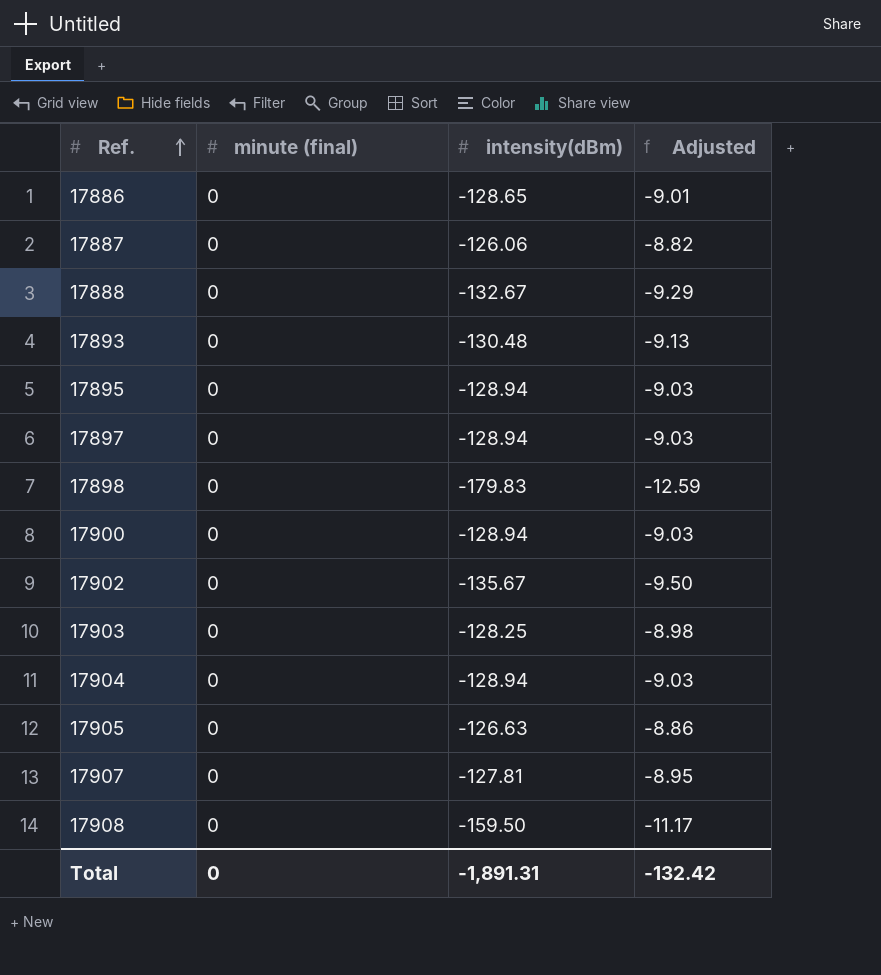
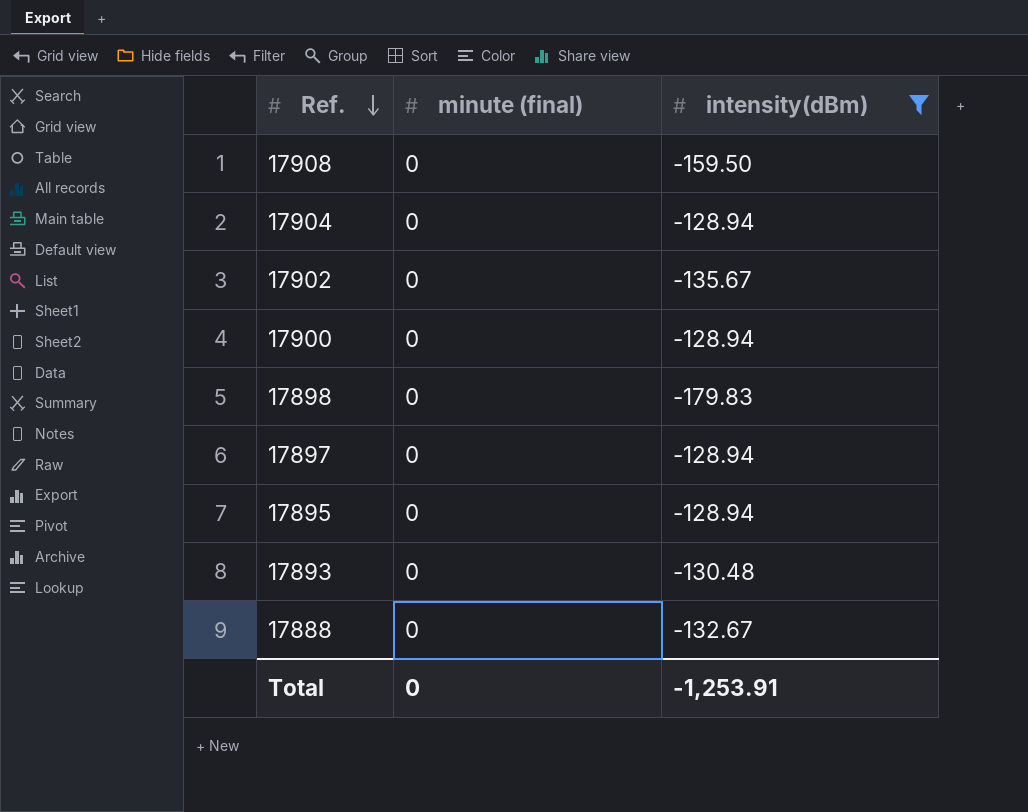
filter: none -> intensity(dBm) <= -128.94
row order: Ref. ascending -> Ref. descending
column Adjusted | formula: [intensity(dBm)] * 0.07 -> none
Total | intensity(dBm): -1,891.31 -> -1,253.91

